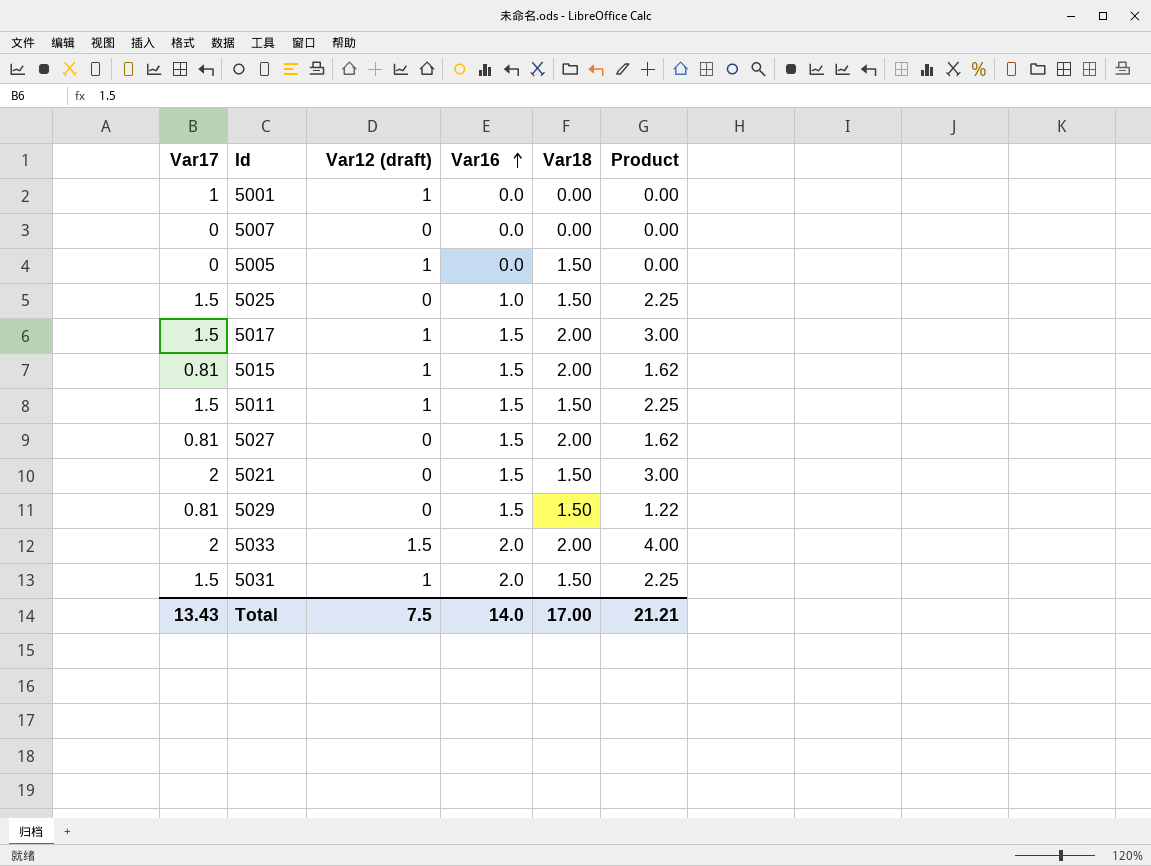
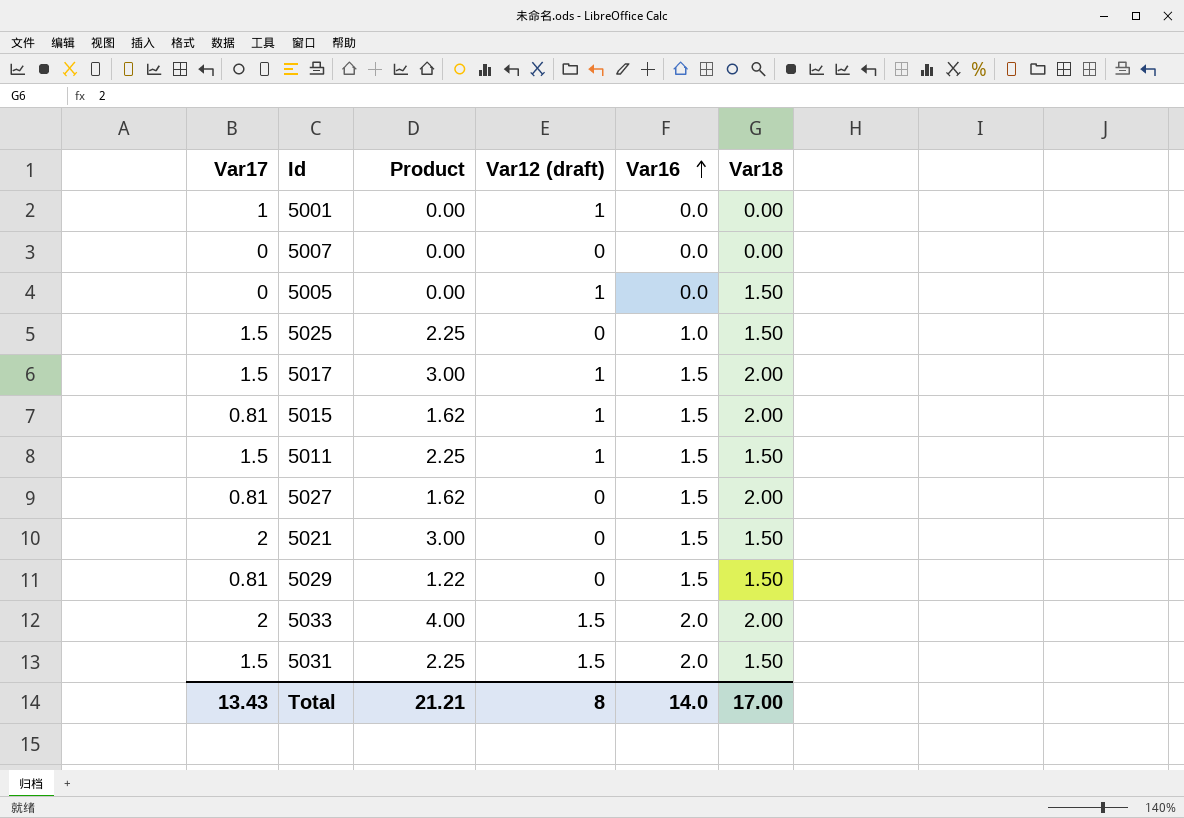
column Product | position: 6 -> 3
5031 | Var12 (draft): 1 -> 1.5
Total | Var12 (draft): 7.5 -> 8

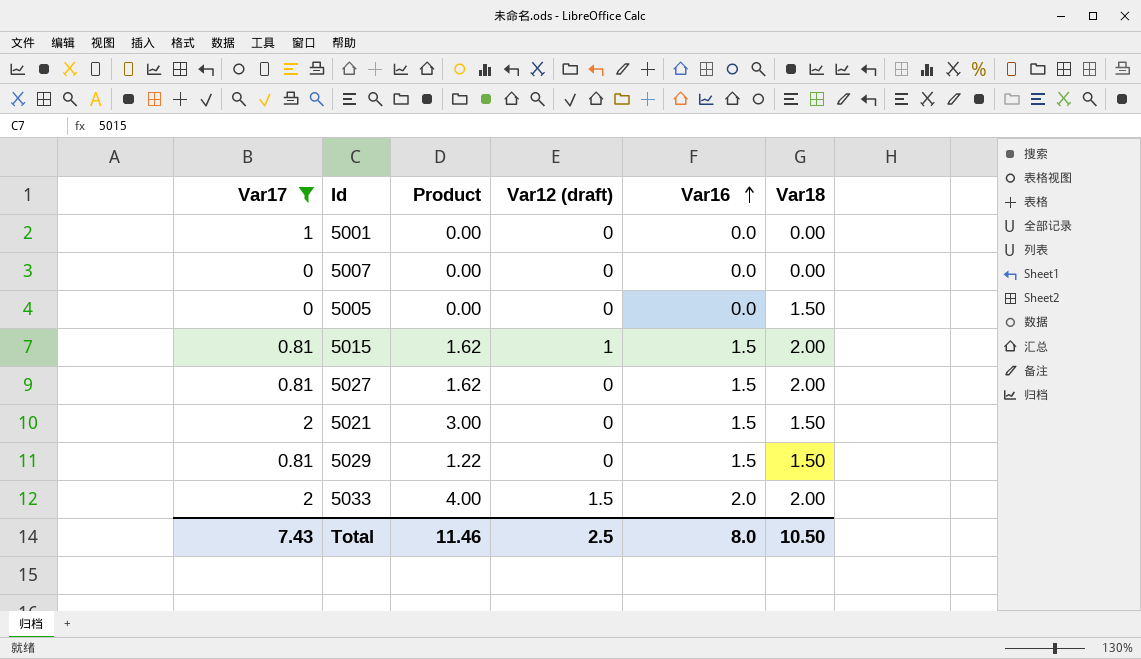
filter: none -> Var17 != 1.5
5001 | Var12 (draft): 1 -> 0
5005 | Var12 (draft): 1 -> 0
Total | Var17: 13.43 -> 7.43
Total | Product: 21.21 -> 11.46
Total | Var12 (draft): 8 -> 2.5
Total | Var16: 14.0 -> 8.0
Total | Var18: 17.00 -> 10.50

